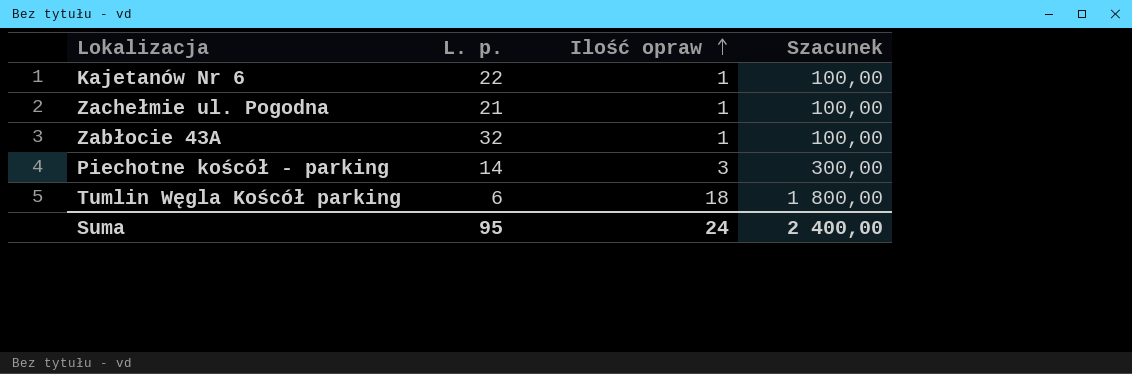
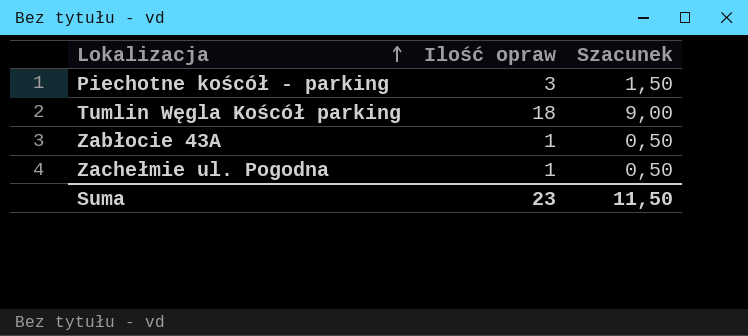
row order: Ilość opraw ascending -> Lokalizacja ascending
column L. p. | position: 2 -> none
column Szacunek | formula: [Ilość opraw] * 100 -> [Ilość opraw] * 0,5
row Kajetanów Nr 6: 22 | 1 | 100,00 -> none
Suma | Ilość opraw: 24 -> 23
Suma | Szacunek: 2 400,00 -> 11,50

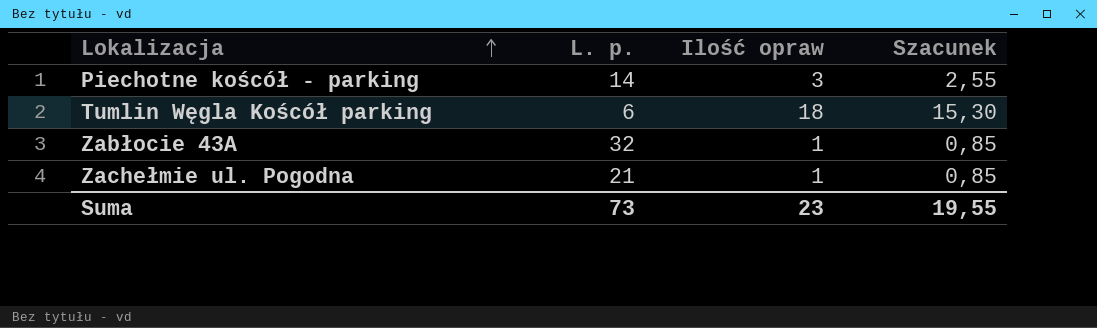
column L. p. | position: none -> 2
column Szacunek | formula: [Ilość opraw] * 0,5 -> [Ilość opraw] * 0,85
Suma | Szacunek: 11,50 -> 19,55

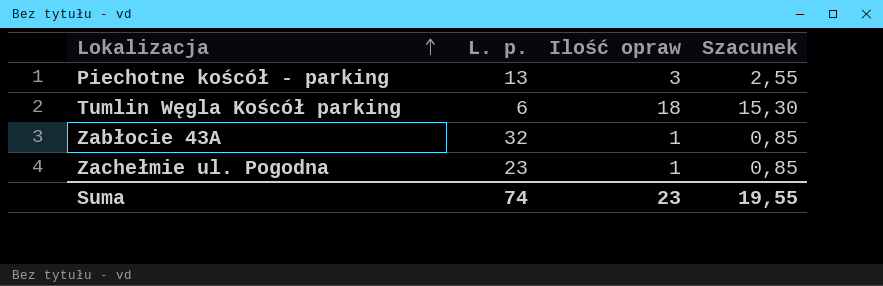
Piechotne koścół - parking | L. p.: 14 -> 13
Zachełmie ul. Pogodna | L. p.: 21 -> 23
Suma | L. p.: 73 -> 74

